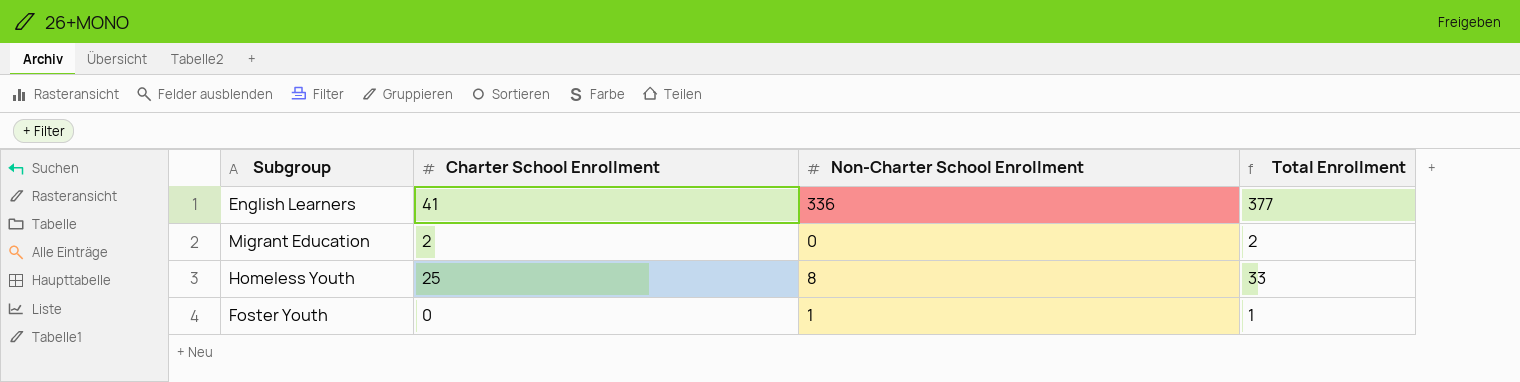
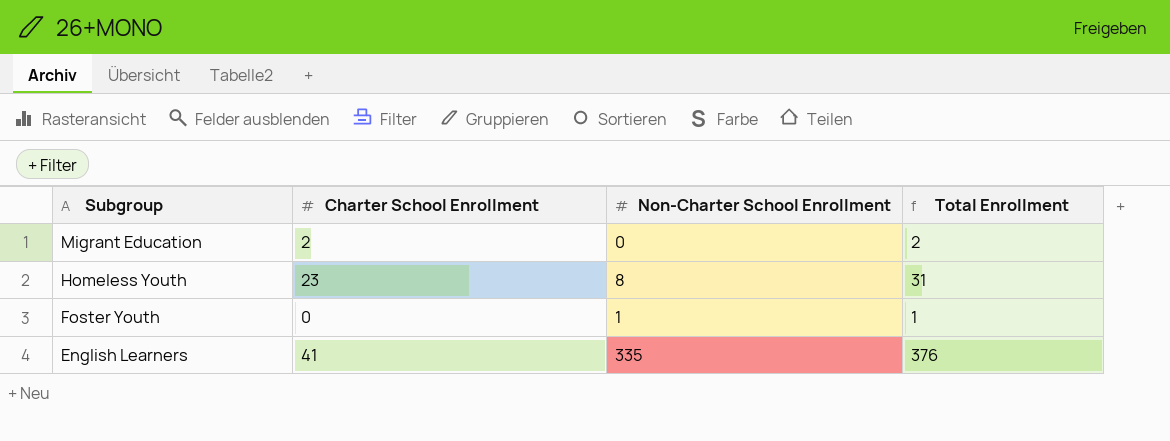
row order: none -> Subgroup descending
Homeless Youth | Charter School Enrollment: 25 -> 23
Homeless Youth | Total Enrollment: 33 -> 31
English Learners | Non-Charter School Enrollment: 336 -> 335
English Learners | Total Enrollment: 377 -> 376

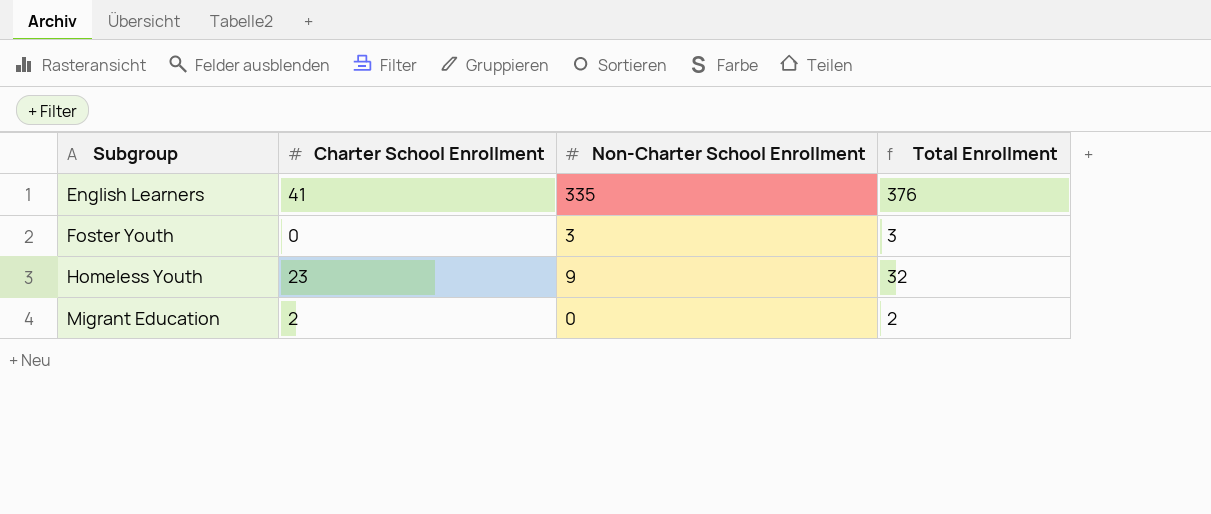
row order: Subgroup descending -> Subgroup ascending
Foster Youth | Non-Charter School Enrollment: 1 -> 3
Foster Youth | Total Enrollment: 1 -> 3
Homeless Youth | Non-Charter School Enrollment: 8 -> 9
Homeless Youth | Total Enrollment: 31 -> 32

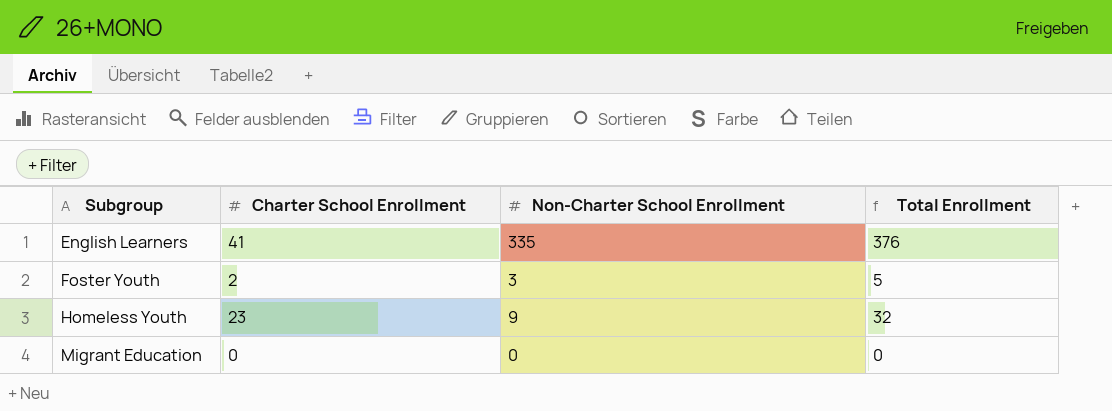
Foster Youth | Charter School Enrollment: 0 -> 2
Foster Youth | Total Enrollment: 3 -> 5
Migrant Education | Charter School Enrollment: 2 -> 0
Migrant Education | Total Enrollment: 2 -> 0

